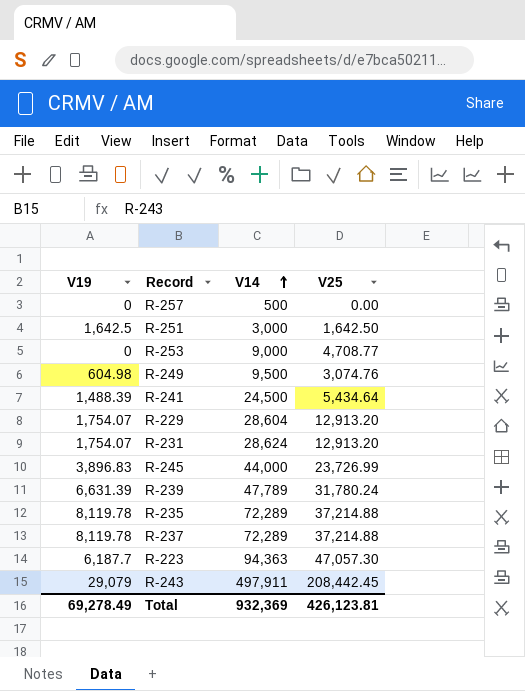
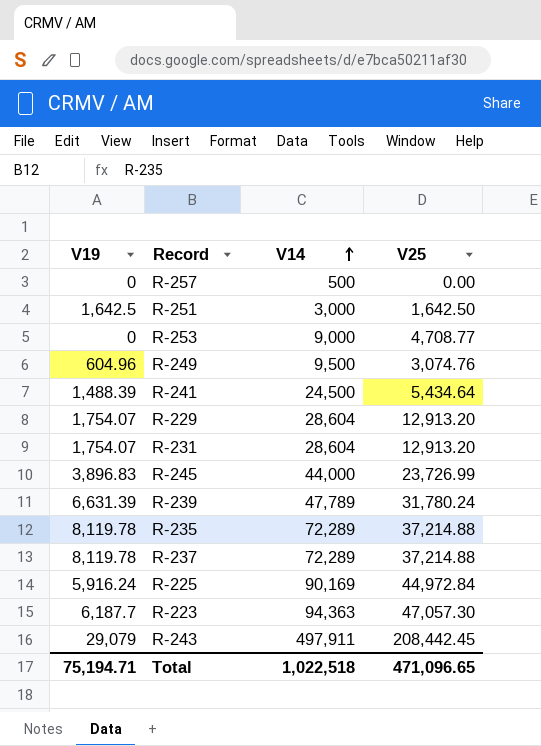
R-249 | V19: 604.98 -> 604.96
R-231 | V14: 28,624 -> 28,604
row R-225: none -> 5,916.24 | 90,169 | 44,972.84
Total | V19: 69,278.49 -> 75,194.71
Total | V14: 932,369 -> 1,022,518
Total | V25: 426,123.81 -> 471,096.65

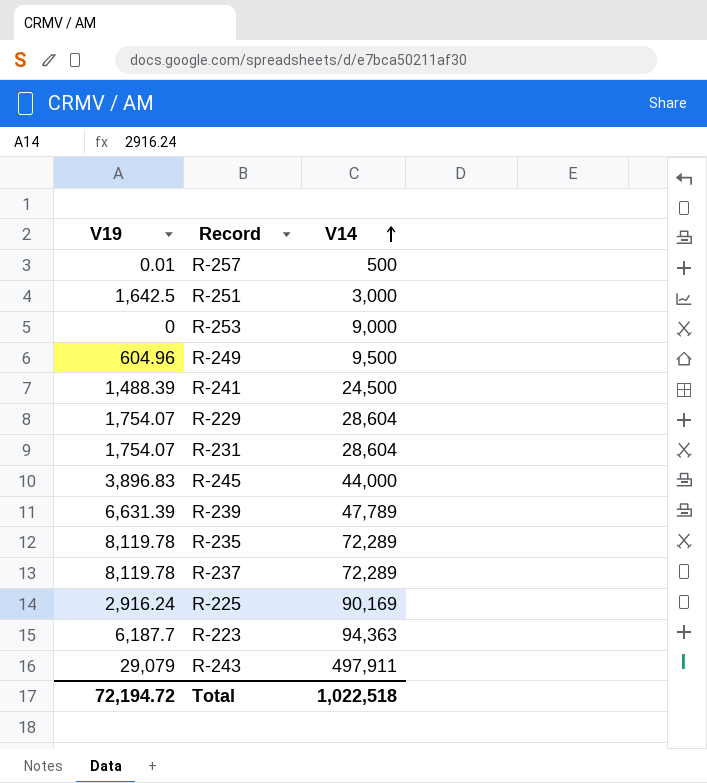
column V25 | position: 4 -> none
R-257 | V19: 0 -> 0.01
R-225 | V19: 5,916.24 -> 2,916.24
Total | V19: 75,194.71 -> 72,194.72

